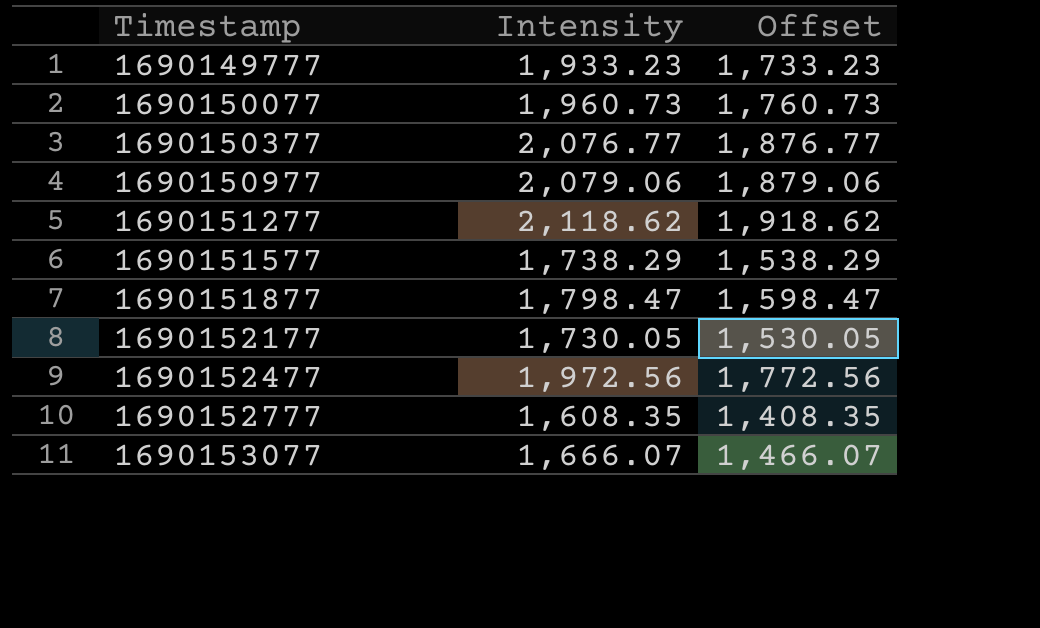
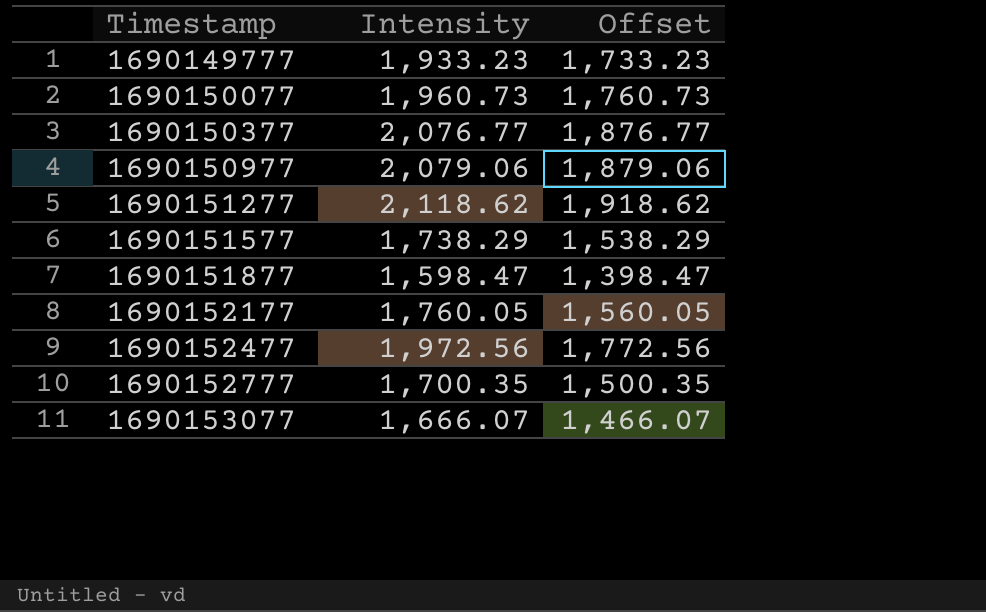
1690151877 | Intensity: 1,798.47 -> 1,598.47
1690151877 | Offset: 1,598.47 -> 1,398.47
1690152177 | Intensity: 1,730.05 -> 1,760.05
1690152177 | Offset: 1,530.05 -> 1,560.05
1690152777 | Intensity: 1,608.35 -> 1,700.35
1690152777 | Offset: 1,408.35 -> 1,500.35

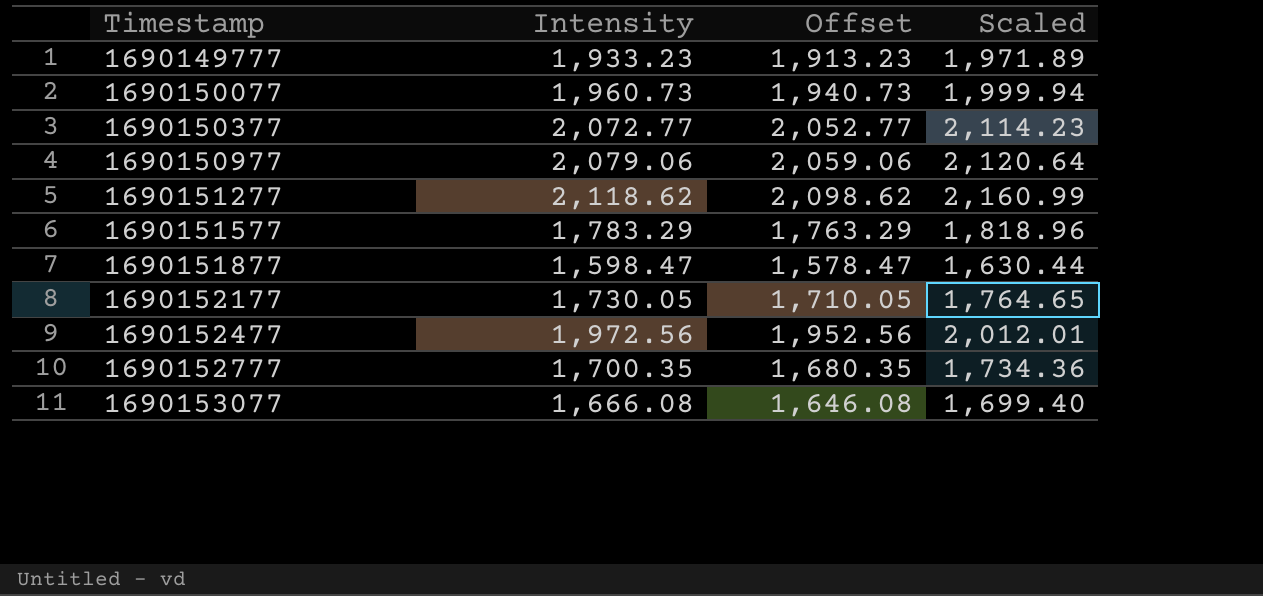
column Offset | formula: [Intensity] - 200 -> [Intensity] - 20
column Scaled | formula: none -> [Intensity] * 1.02
1690150377 | Intensity: 2,076.77 -> 2,072.77
1690151577 | Intensity: 1,738.29 -> 1,783.29
1690152177 | Intensity: 1,760.05 -> 1,730.05
1690153077 | Intensity: 1,666.07 -> 1,666.08

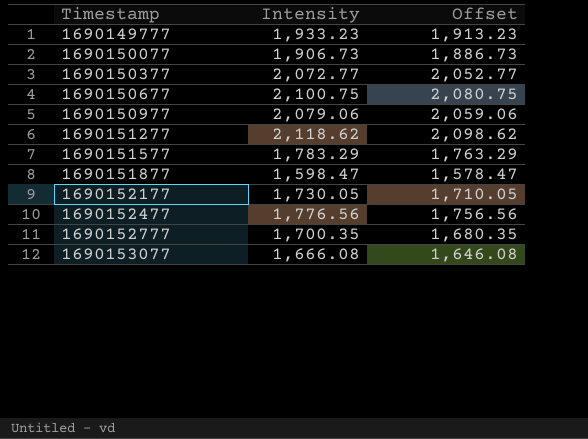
column Scaled | formula: [Intensity] * 1.02 -> none
1690150077 | Intensity: 1,960.73 -> 1,906.73
1690150077 | Offset: 1,940.73 -> 1,886.73
row 1690150677: none -> 2,100.75 | 2,080.75
1690152477 | Intensity: 1,972.56 -> 1,776.56
1690152477 | Offset: 1,952.56 -> 1,756.56

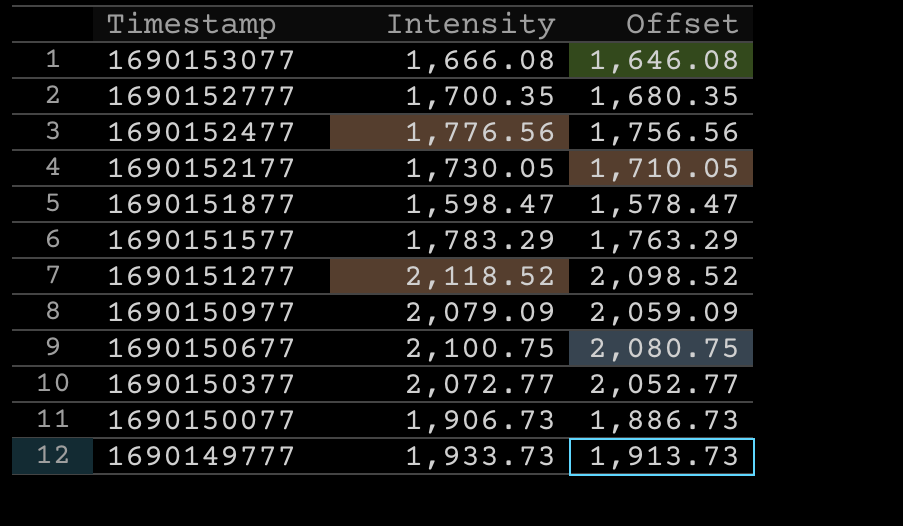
row order: Timestamp ascending -> Timestamp descending
1690151277 | Intensity: 2,118.62 -> 2,118.52
1690151277 | Offset: 2,098.62 -> 2,098.52
1690150977 | Intensity: 2,079.06 -> 2,079.09
1690150977 | Offset: 2,059.06 -> 2,059.09
1690149777 | Intensity: 1,933.23 -> 1,933.73
1690149777 | Offset: 1,913.23 -> 1,913.73

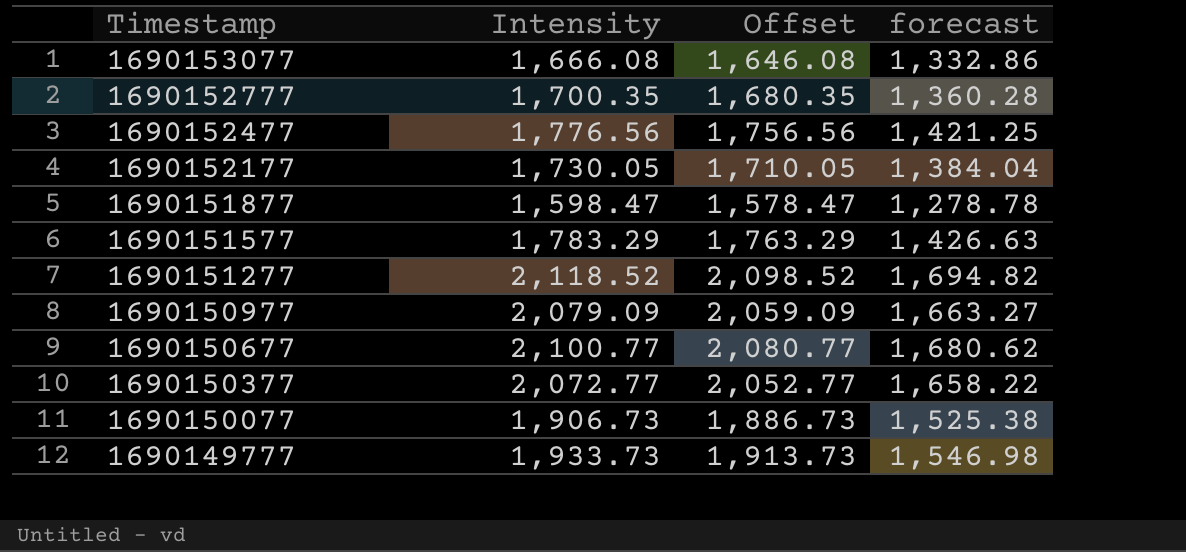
column forecast | formula: none -> [Intensity] * 0.8
1690150677 | Intensity: 2,100.75 -> 2,100.77
1690150677 | Offset: 2,080.75 -> 2,080.77

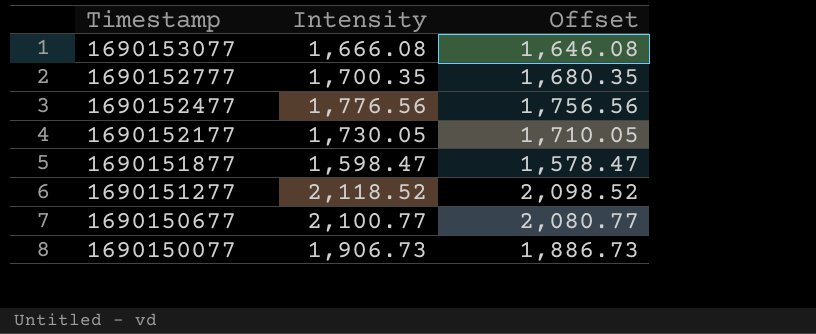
column forecast | formula: [Intensity] * 0.8 -> none
row 1690151577: 1,783.29 | 1,763.29 | 1,426.63 -> none
row 1690150977: 2,079.09 | 2,059.09 | 1,663.27 -> none
row 1690150377: 2,072.77 | 2,052.77 | 1,658.22 -> none
row 1690149777: 1,933.73 | 1,913.73 | 1,546.98 -> none

